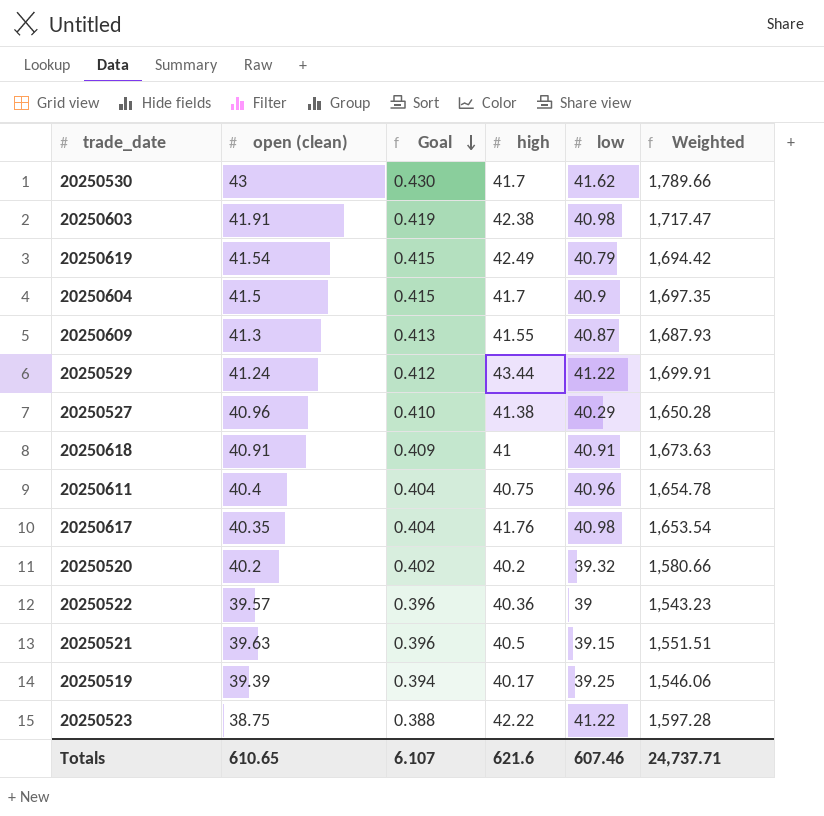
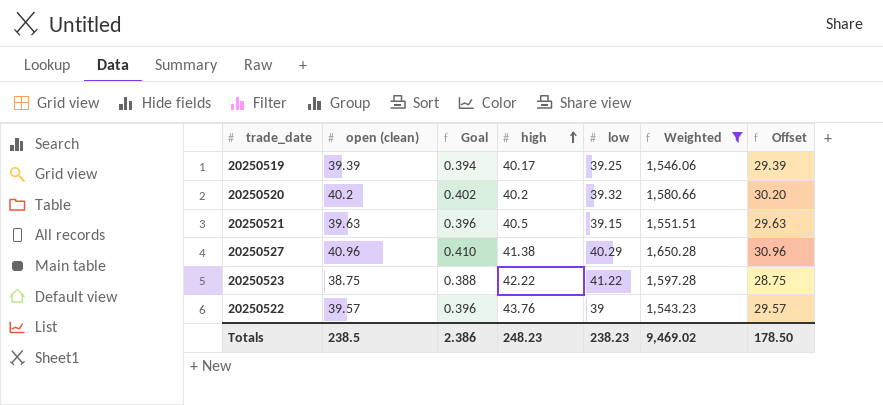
filter: none -> Weighted <= 1,650.28
row order: Goal descending -> high ascending
column Offset | formula: none -> [open (clean)] - 10
20250522 | high: 40.36 -> 43.76
Totals | open (clean): 610.65 -> 238.5
Totals | Goal: 6.107 -> 2.386
Totals | high: 621.6 -> 248.23
Totals | low: 607.46 -> 238.23
Totals | Weighted: 24,737.71 -> 9,469.02

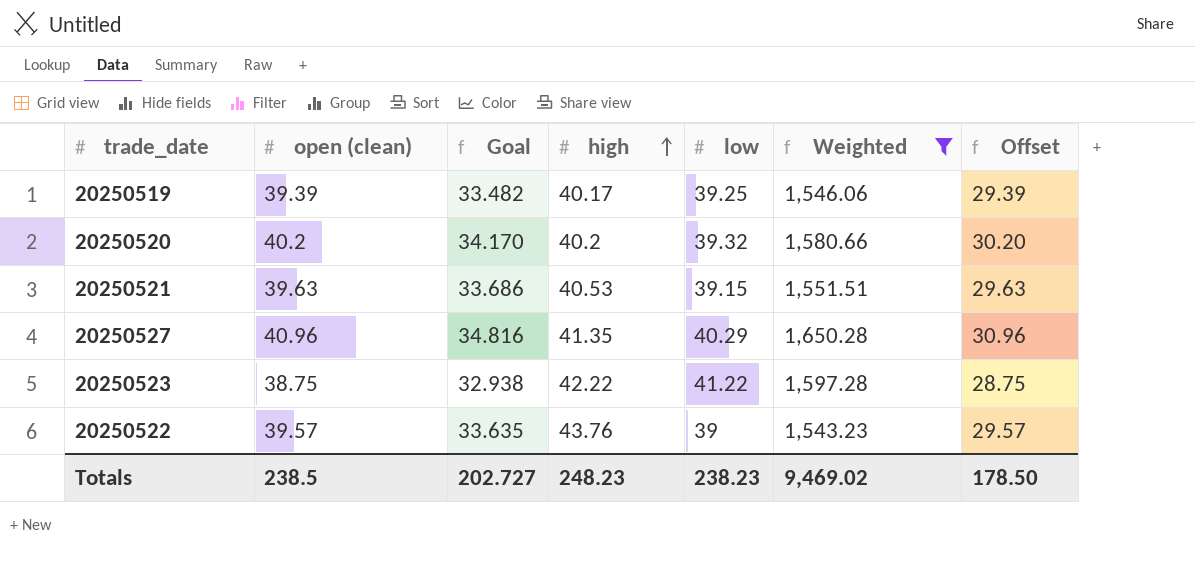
column Goal | formula: [open (clean)] * 0.01 -> [open (clean)] * 0.85
20250521 | high: 40.5 -> 40.53
20250527 | high: 41.38 -> 41.35
Totals | Goal: 2.386 -> 202.727

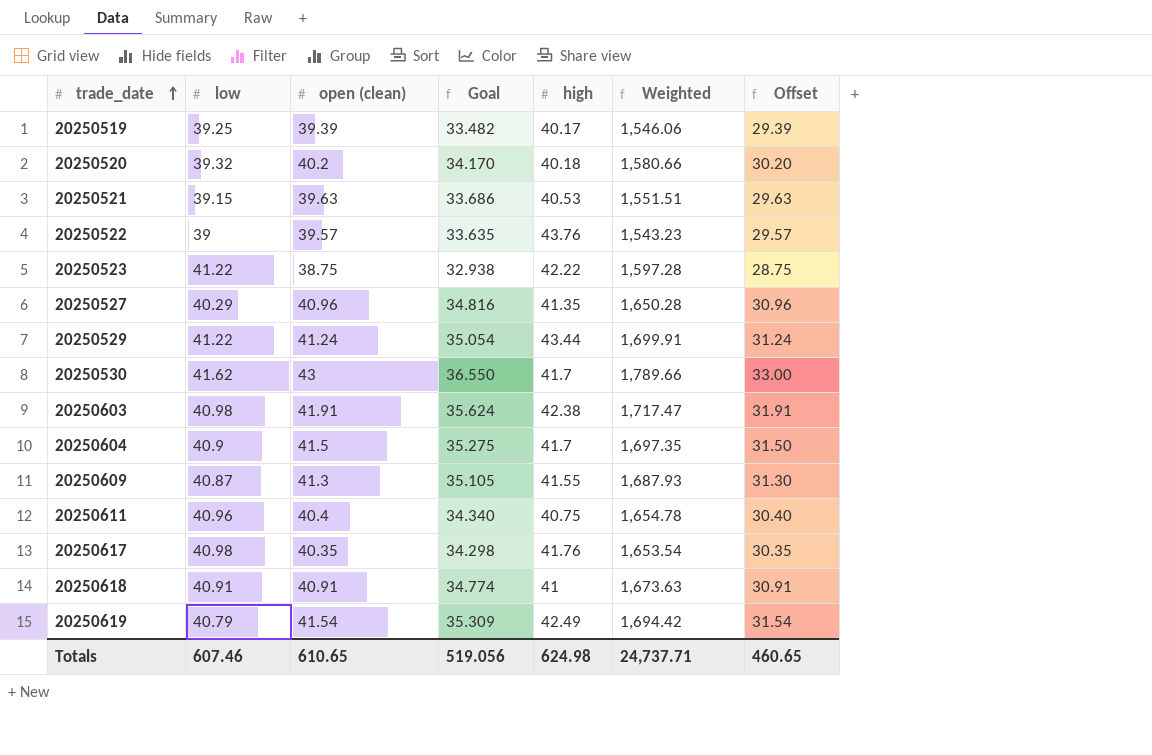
filter: Weighted <= 1,650.28 -> none
row order: high ascending -> trade_date ascending
column low | position: 5 -> 2
20250520 | high: 40.2 -> 40.18
Totals | low: 238.23 -> 607.46
Totals | open (clean): 238.5 -> 610.65
Totals | Goal: 202.727 -> 519.056
Totals | high: 248.23 -> 624.98
Totals | Weighted: 9,469.02 -> 24,737.71
Totals | Offset: 178.50 -> 460.65

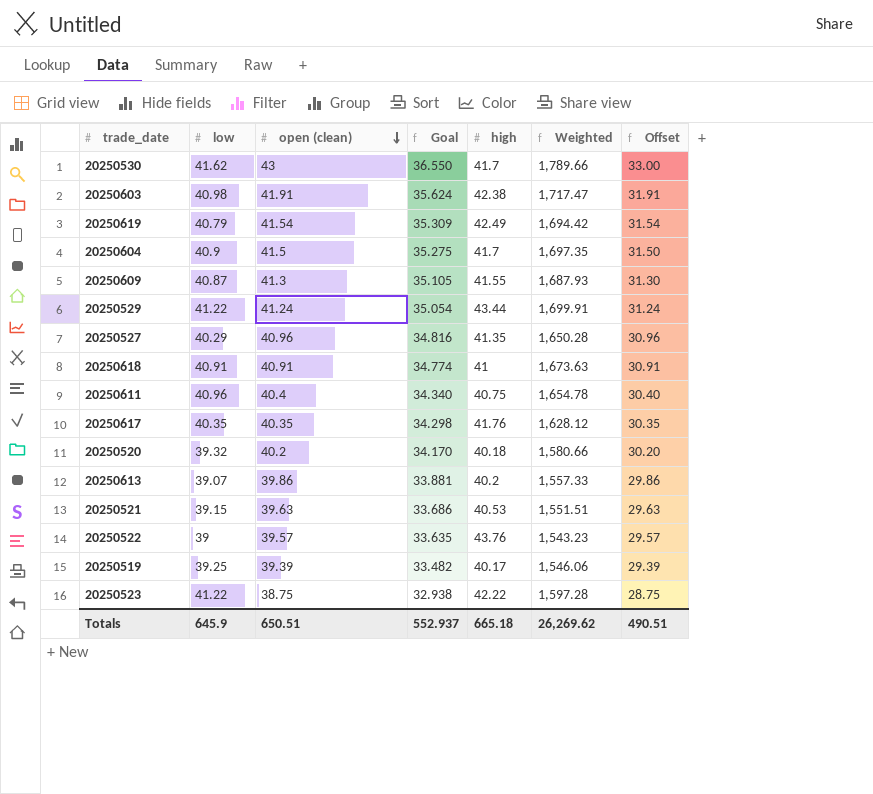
row order: trade_date ascending -> open (clean) descending
20250617 | low: 40.98 -> 40.35
20250617 | Weighted: 1,653.54 -> 1,628.12
row 20250613: none -> 39.07 | 39.86 | 33.881 | 40.2 | 1,557.33 | 29.86
Totals | low: 607.46 -> 645.9
Totals | open (clean): 610.65 -> 650.51
Totals | Goal: 519.056 -> 552.937
Totals | high: 624.98 -> 665.18
Totals | Weighted: 24,737.71 -> 26,269.62
Totals | Offset: 460.65 -> 490.51

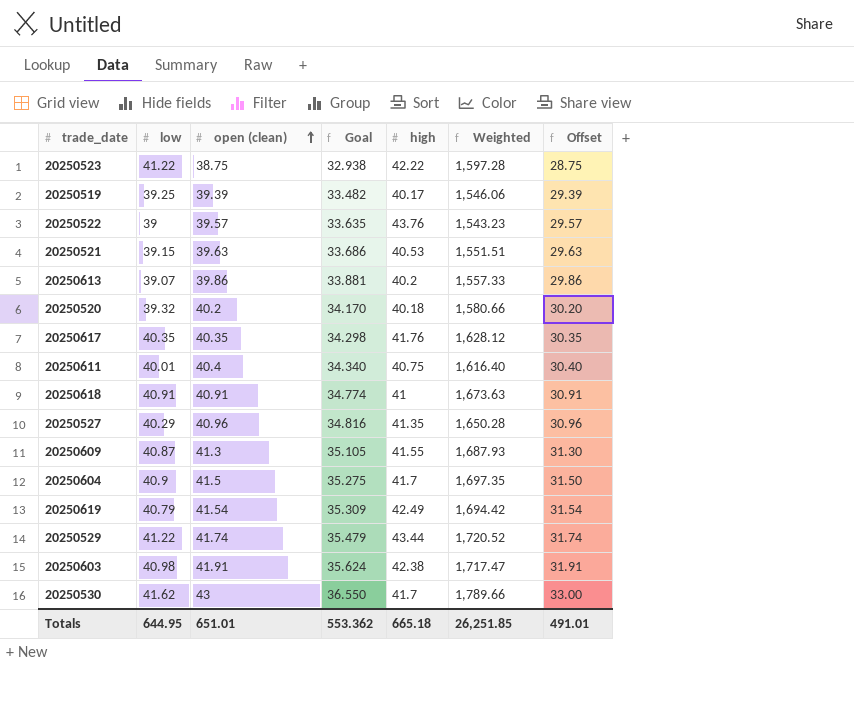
row order: open (clean) descending -> open (clean) ascending
20250611 | low: 40.96 -> 40.01
20250611 | Weighted: 1,654.78 -> 1,616.40
20250529 | open (clean): 41.24 -> 41.74
20250529 | Goal: 35.054 -> 35.479
20250529 | Weighted: 1,699.91 -> 1,720.52
20250529 | Offset: 31.24 -> 31.74
Totals | low: 645.9 -> 644.95
Totals | open (clean): 650.51 -> 651.01
Totals | Goal: 552.937 -> 553.362
Totals | Weighted: 26,269.62 -> 26,251.85
Totals | Offset: 490.51 -> 491.01

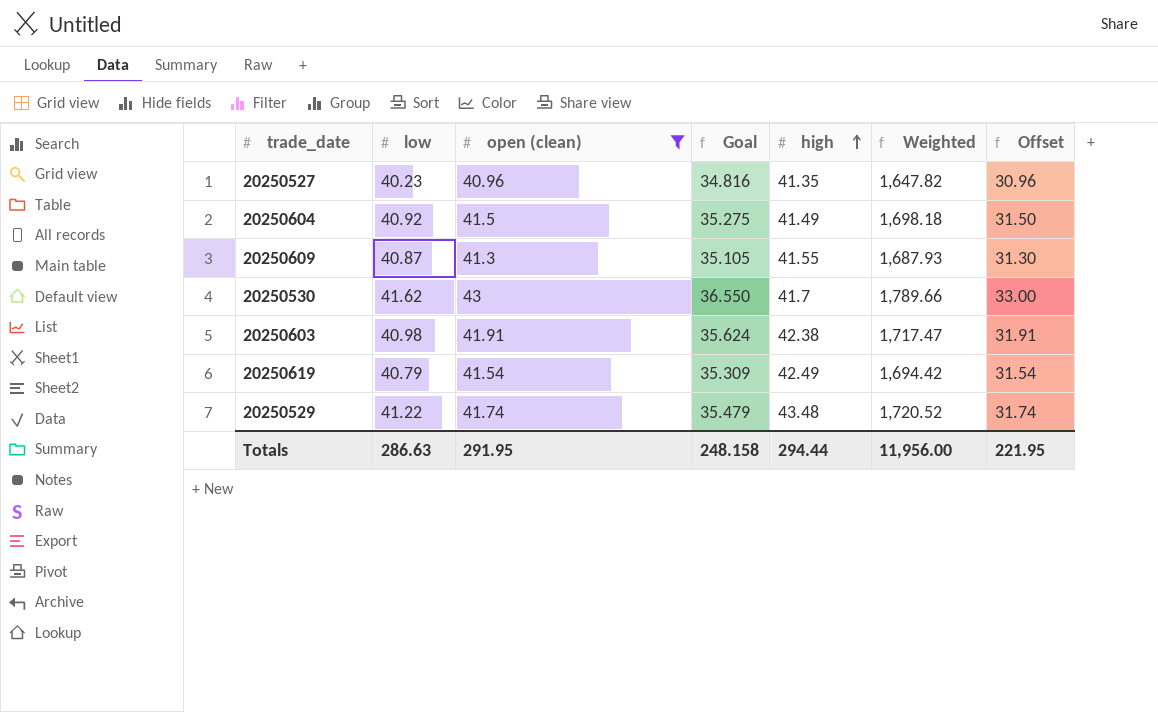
filter: none -> open (clean) >= 40.96
row order: open (clean) ascending -> high ascending
20250527 | low: 40.29 -> 40.23
20250527 | Weighted: 1,650.28 -> 1,647.82
20250604 | low: 40.9 -> 40.92
20250604 | high: 41.7 -> 41.49
20250604 | Weighted: 1,697.35 -> 1,698.18
20250529 | high: 43.44 -> 43.48
Totals | low: 644.95 -> 286.63
Totals | open (clean): 651.01 -> 291.95
Totals | Goal: 553.362 -> 248.158
Totals | high: 665.18 -> 294.44
Totals | Weighted: 26,251.85 -> 11,956.00
Totals | Offset: 491.01 -> 221.95

